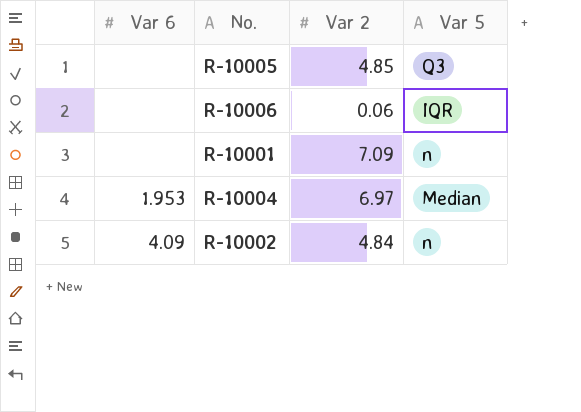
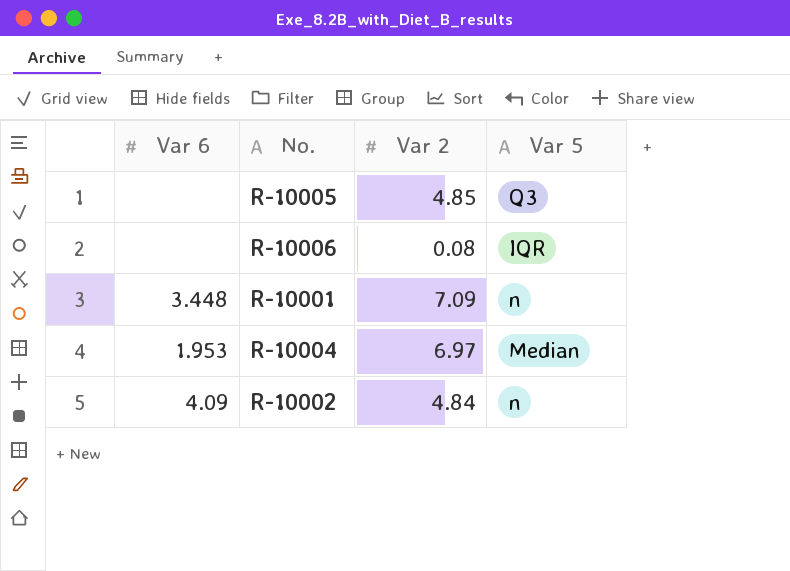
R-10006 | Var 2: 0.06 -> 0.08
R-10001 | Var 6: none -> 3.448

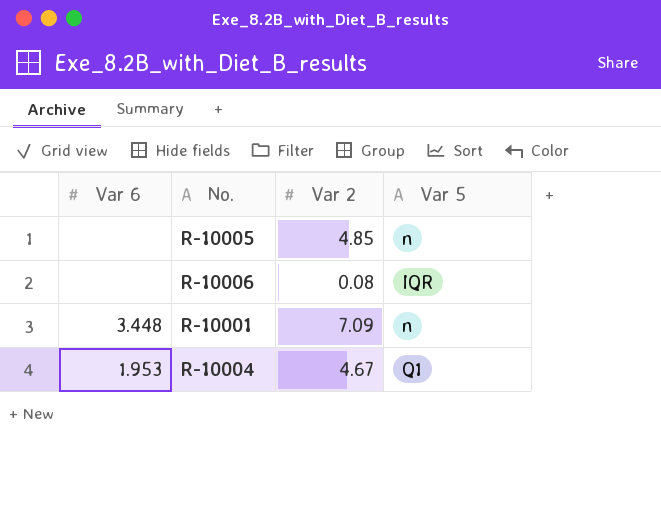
row R-10002: 4.09 | 4.84 | n -> none
R-10005 | Var 5: Q3 -> n
R-10004 | Var 2: 6.97 -> 4.67
R-10004 | Var 5: Median -> Q1

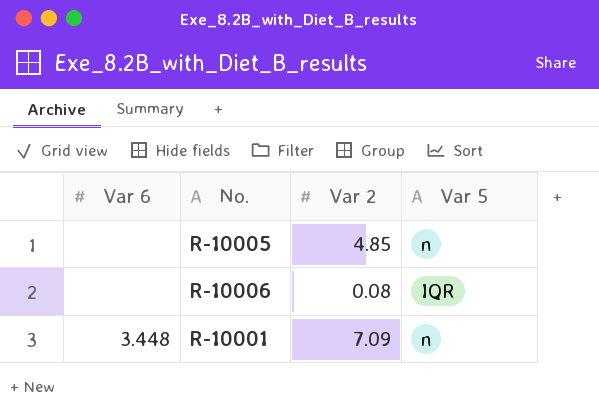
row R-10004: 1.953 | 4.67 | Q1 -> none

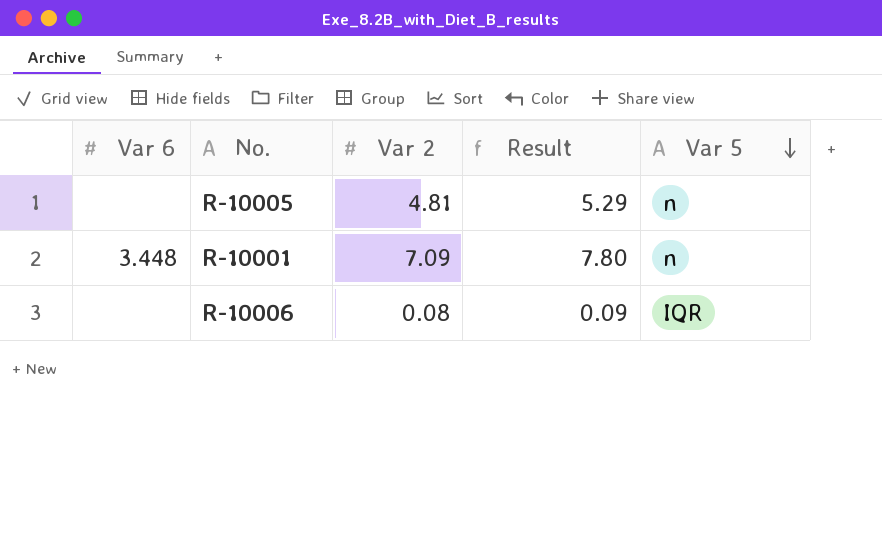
row order: none -> Var 5 descending
column Result | formula: none -> [Var 2] * 1.1
R-10005 | Var 2: 4.85 -> 4.81

